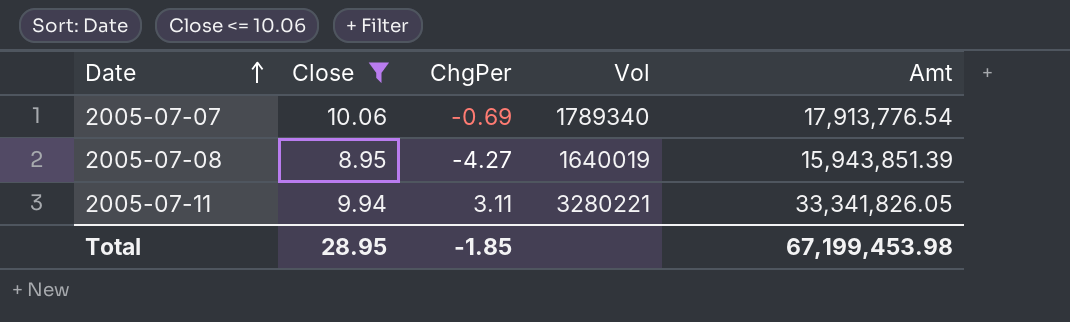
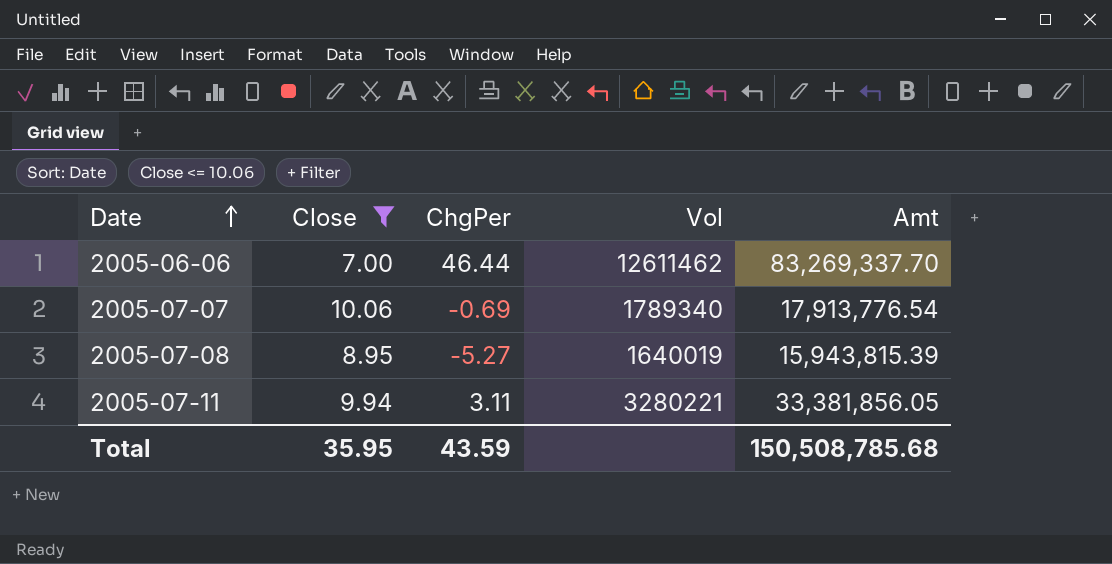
row 2005-06-06: none -> 7.00 | 46.44 | 12611462 | 83,269,337.70
2005-07-08 | ChgPer: -4.27 -> -5.27
2005-07-08 | Amt: 15,943,851.39 -> 15,943,815.39
2005-07-11 | Amt: 33,341,826.05 -> 33,381,856.05
Total | Close: 28.95 -> 35.95
Total | ChgPer: -1.85 -> 43.59
Total | Amt: 67,199,453.98 -> 150,508,785.68

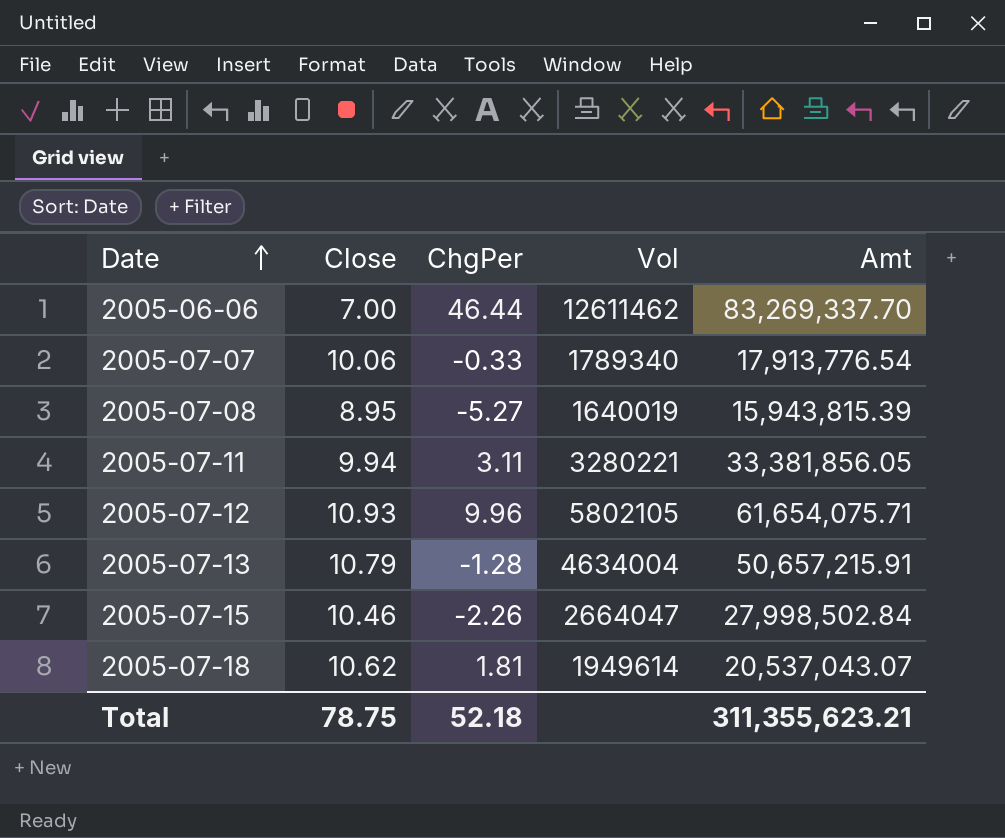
filter: Close <= 10.06 -> none
2005-07-07 | ChgPer: -0.69 -> -0.33
Total | Close: 35.95 -> 78.75
Total | ChgPer: 43.59 -> 52.18
Total | Amt: 150,508,785.68 -> 311,355,623.21

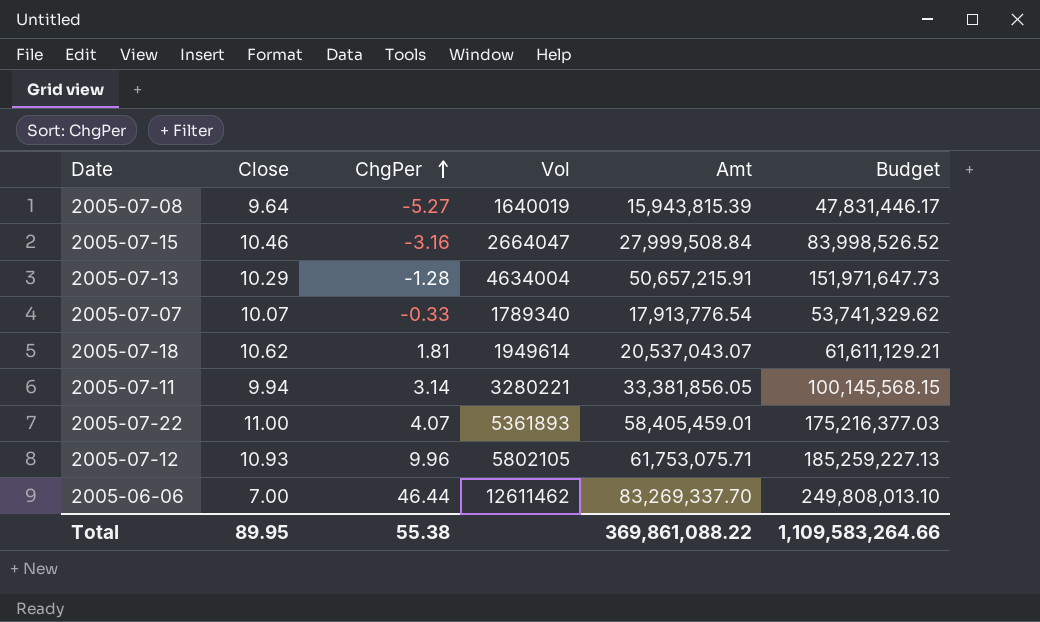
row order: Date ascending -> ChgPer ascending
column Budget | formula: none -> [Amt] * 3
2005-07-08 | Close: 8.95 -> 9.64
2005-07-15 | ChgPer: -2.26 -> -3.16
2005-07-15 | Amt: 27,998,502.84 -> 27,999,508.84
2005-07-13 | Close: 10.79 -> 10.29
2005-07-07 | Close: 10.06 -> 10.07
2005-07-11 | ChgPer: 3.11 -> 3.14
row 2005-07-22: none -> 11.00 | 4.07 | 5361893 | 58,405,459.01 | 175,216,377.03
2005-07-12 | Amt: 61,654,075.71 -> 61,753,075.71
Total | Close: 78.75 -> 89.95
Total | ChgPer: 52.18 -> 55.38
Total | Amt: 311,355,623.21 -> 369,861,088.22

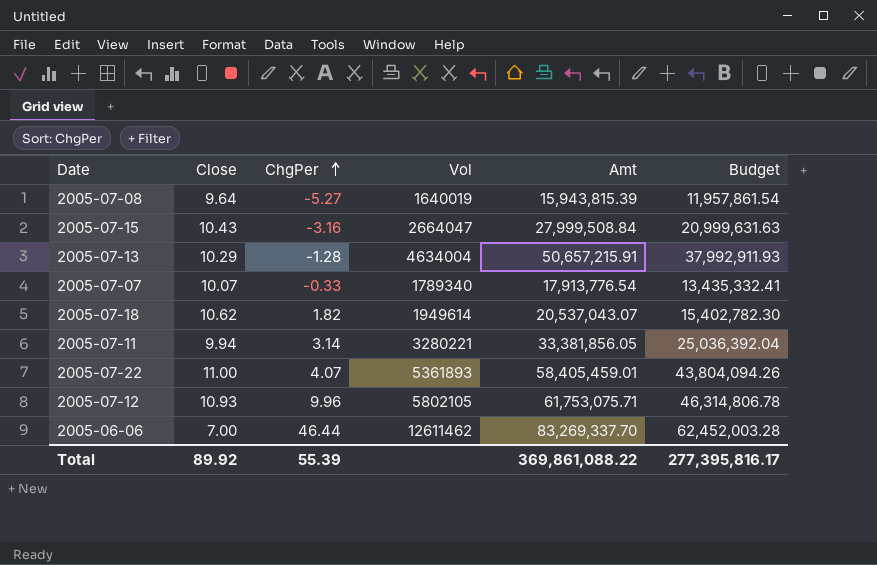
column Budget | formula: [Amt] * 3 -> [Amt] * 0.75
2005-07-15 | Close: 10.46 -> 10.43
2005-07-18 | ChgPer: 1.81 -> 1.82
Total | Close: 89.95 -> 89.92
Total | ChgPer: 55.38 -> 55.39
Total | Budget: 1,109,583,264.66 -> 277,395,816.17

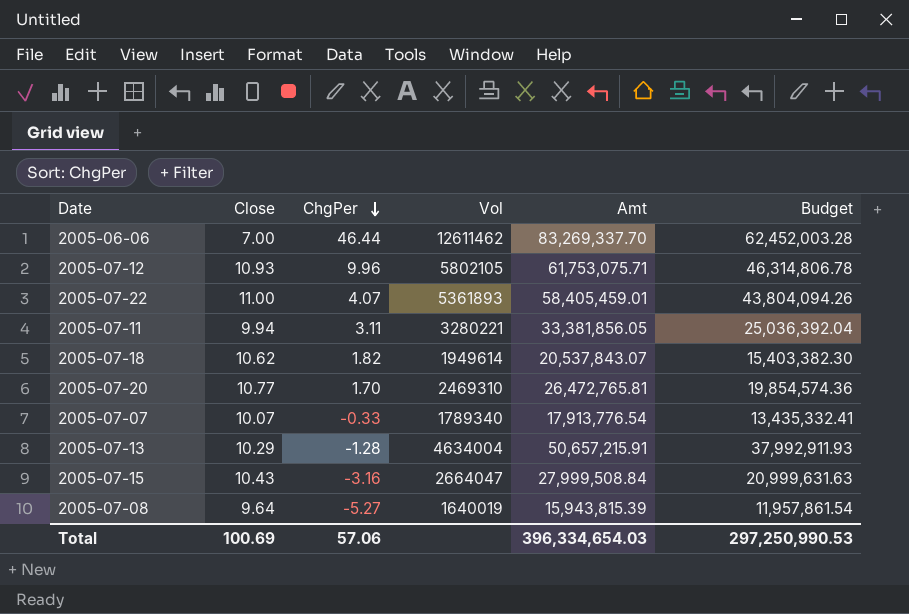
row order: ChgPer ascending -> ChgPer descending
2005-07-11 | ChgPer: 3.14 -> 3.11
2005-07-18 | Amt: 20,537,043.07 -> 20,537,843.07
2005-07-18 | Budget: 15,402,782.30 -> 15,403,382.30
row 2005-07-20: none -> 10.77 | 1.70 | 2469310 | 26,472,765.81 | 19,854,574.36
Total | Close: 89.92 -> 100.69
Total | ChgPer: 55.39 -> 57.06
Total | Amt: 369,861,088.22 -> 396,334,654.03
Total | Budget: 277,395,816.17 -> 297,250,990.53

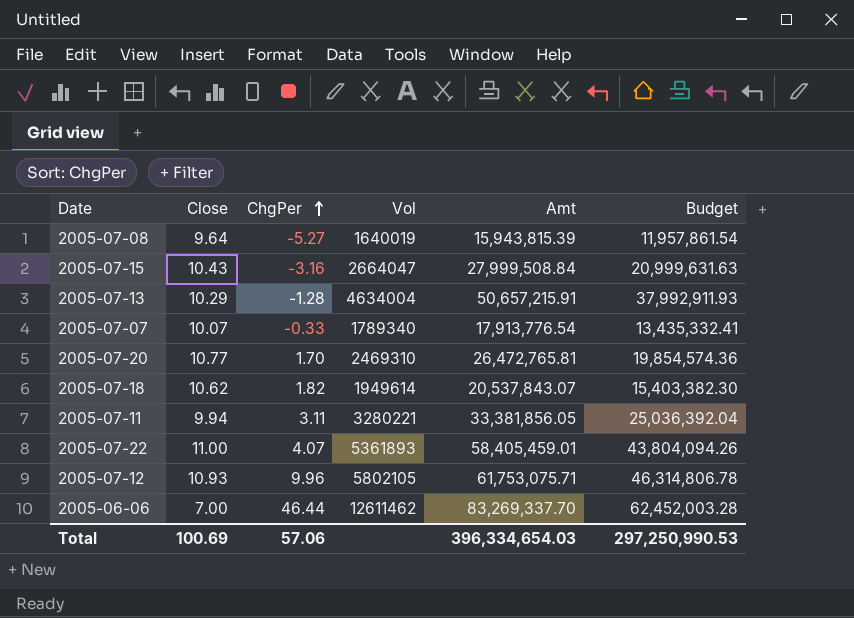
row order: ChgPer descending -> ChgPer ascending

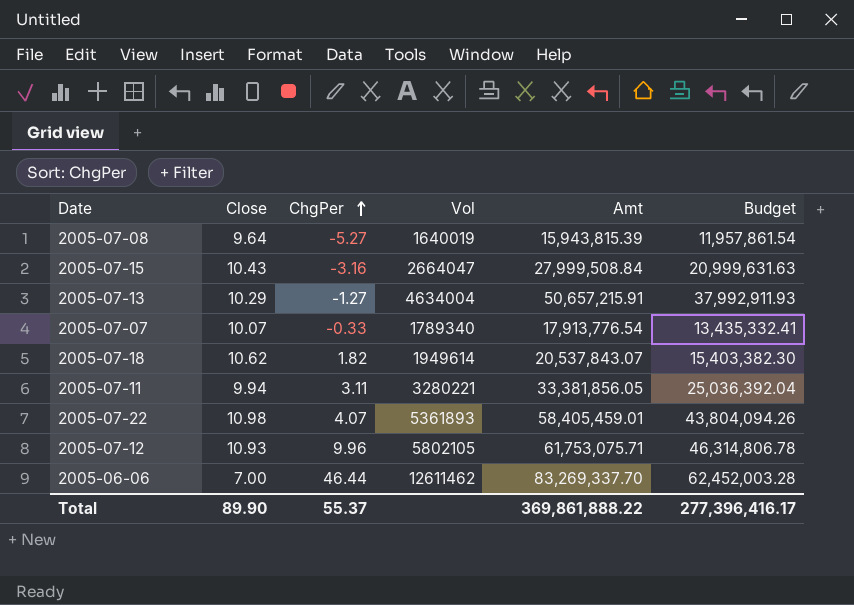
row 2005-07-20: 10.77 | 1.70 | 2469310 | 26,472,765.81 | 19,854,574.36 -> none
2005-07-13 | ChgPer: -1.28 -> -1.27
2005-07-22 | Close: 11.00 -> 10.98
Total | Close: 100.69 -> 89.90
Total | ChgPer: 57.06 -> 55.37
Total | Amt: 396,334,654.03 -> 369,861,888.22
Total | Budget: 297,250,990.53 -> 277,396,416.17

